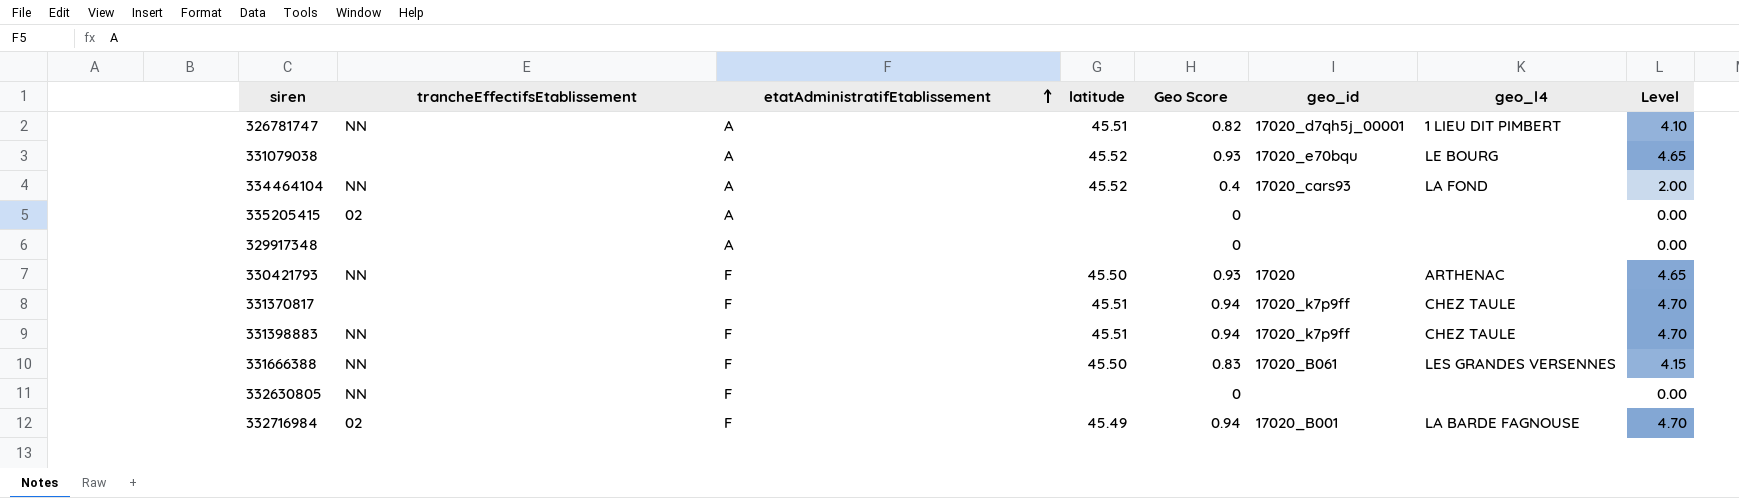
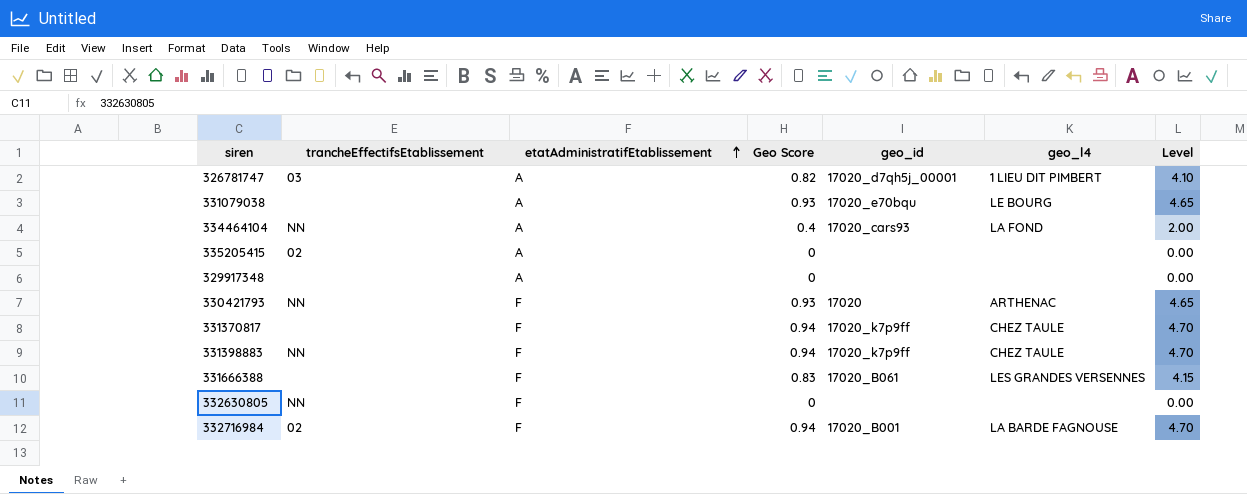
column latitude | position: 4 -> none
326781747 | trancheEffectifsEtablissement: NN -> 03
331666388 | trancheEffectifsEtablissement: NN -> none

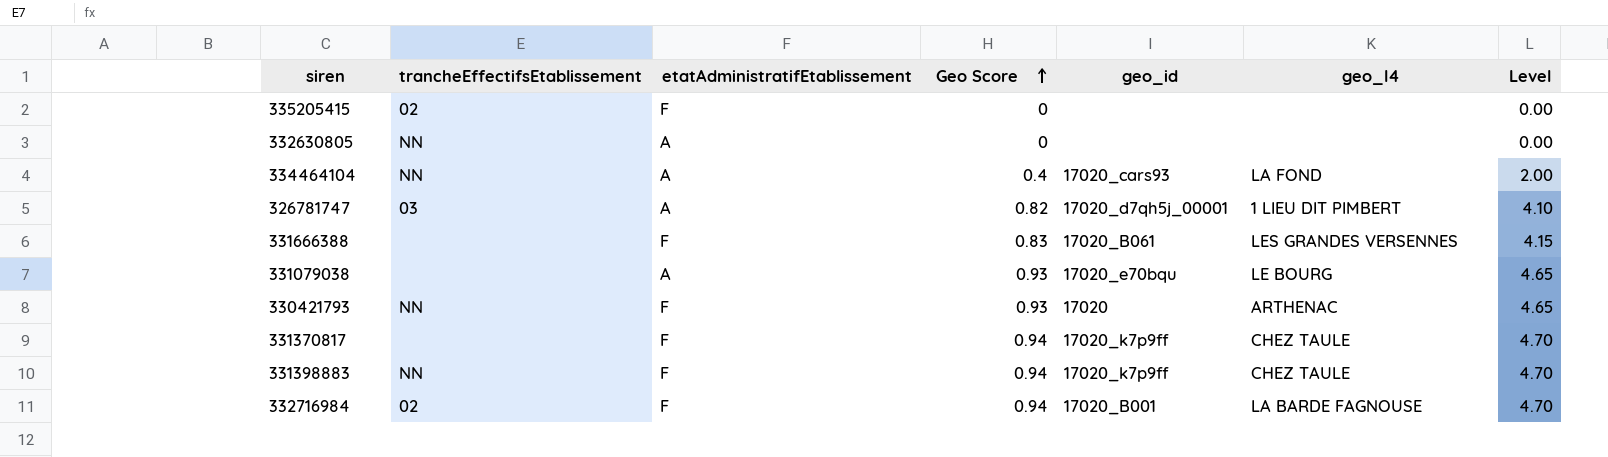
row order: etatAdministratifEtablissement ascending -> Geo Score ascending
row 329917348: none | A | 0 | none | none | 0.00 -> none
335205415 | etatAdministratifEtablissement: A -> F
332630805 | etatAdministratifEtablissement: F -> A

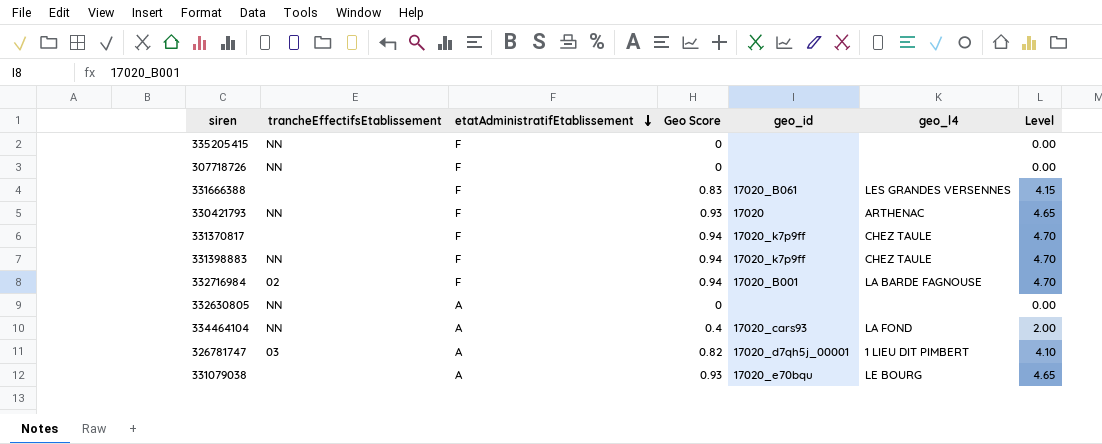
row order: Geo Score ascending -> etatAdministratifEtablissement descending
335205415 | trancheEffectifsEtablissement: 02 -> NN
row 307718726: none -> NN | F | 0 | none | none | 0.00

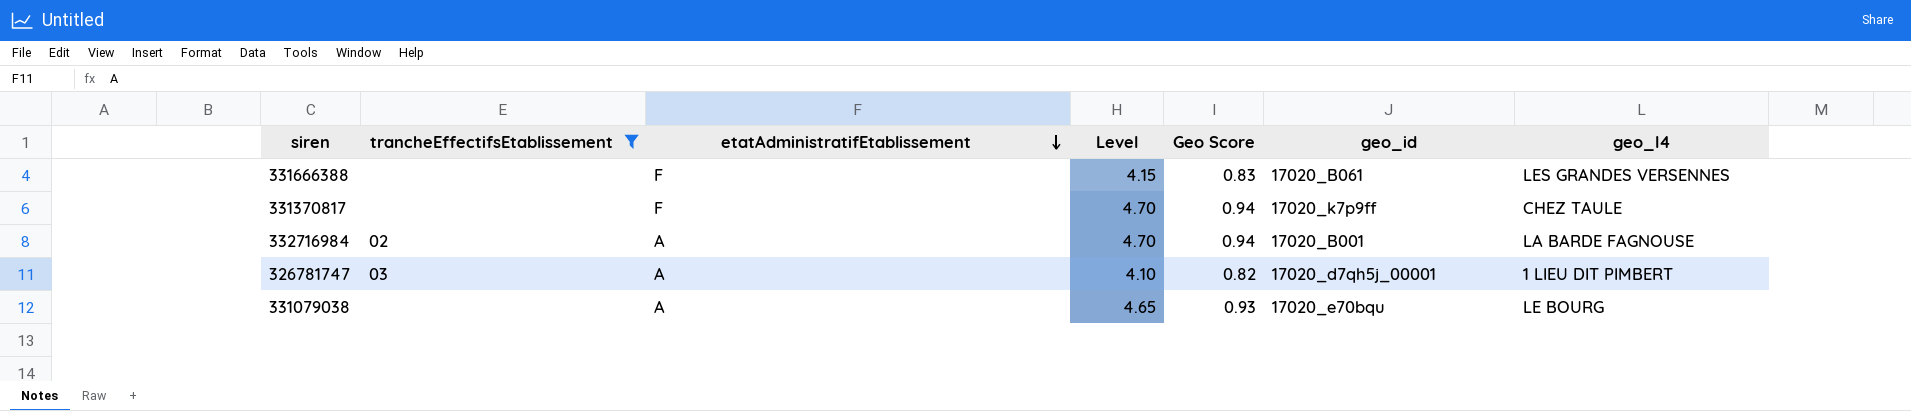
filter: none -> trancheEffectifsEtablissement != NN
column Level | position: 7 -> 4
332716984 | etatAdministratifEtablissement: F -> A

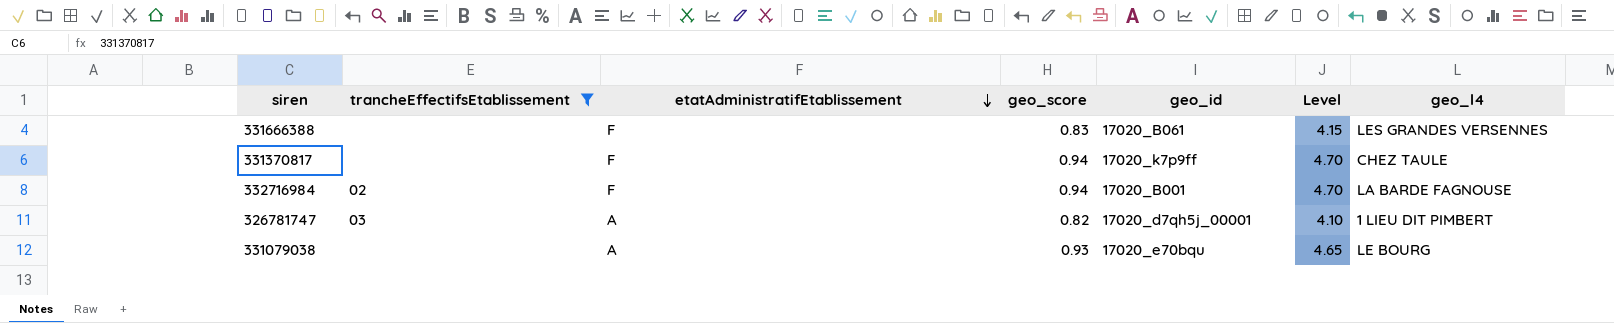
column name: Geo Score -> geo_score
column Level | position: 4 -> 6
332716984 | etatAdministratifEtablissement: A -> F

